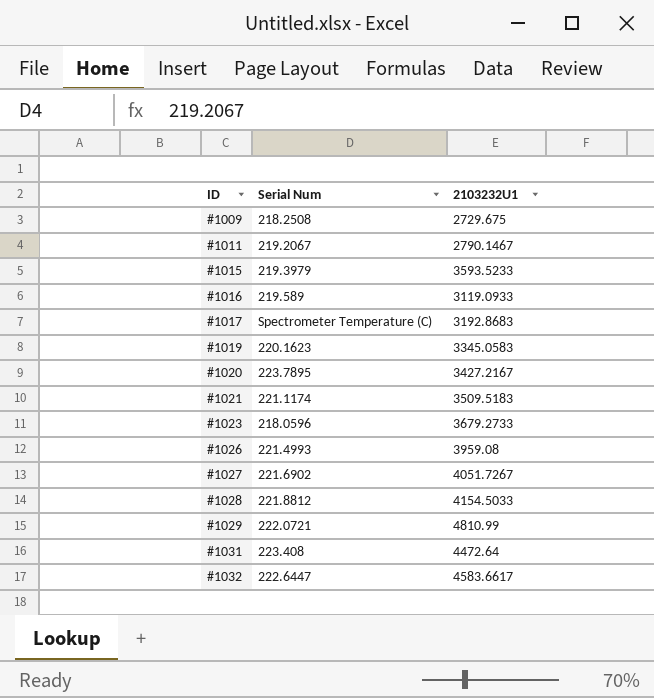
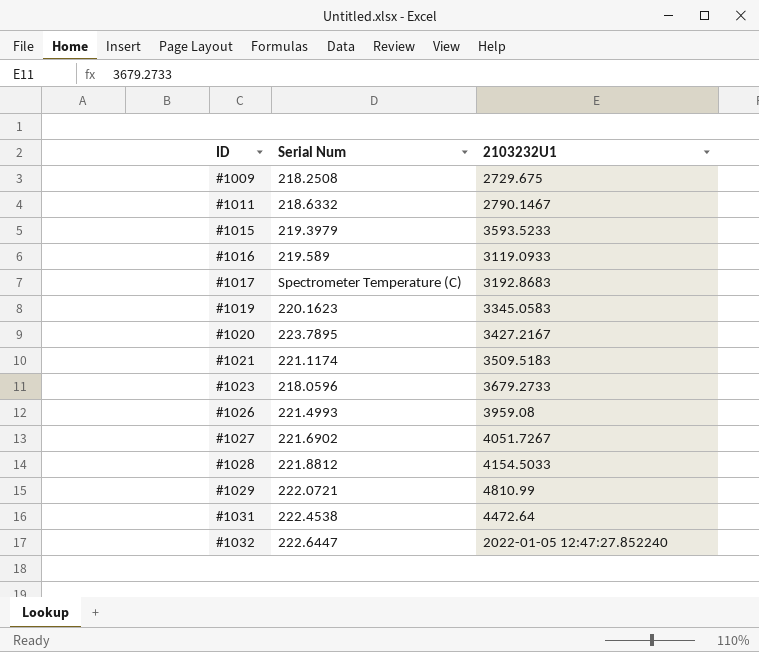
#1011 | Serial Num: 219.2067 -> 218.6332
#1031 | Serial Num: 223.408 -> 222.4538
#1032 | 2103232U1: 4583.6617 -> 2022-01-05 12:47:27.852240

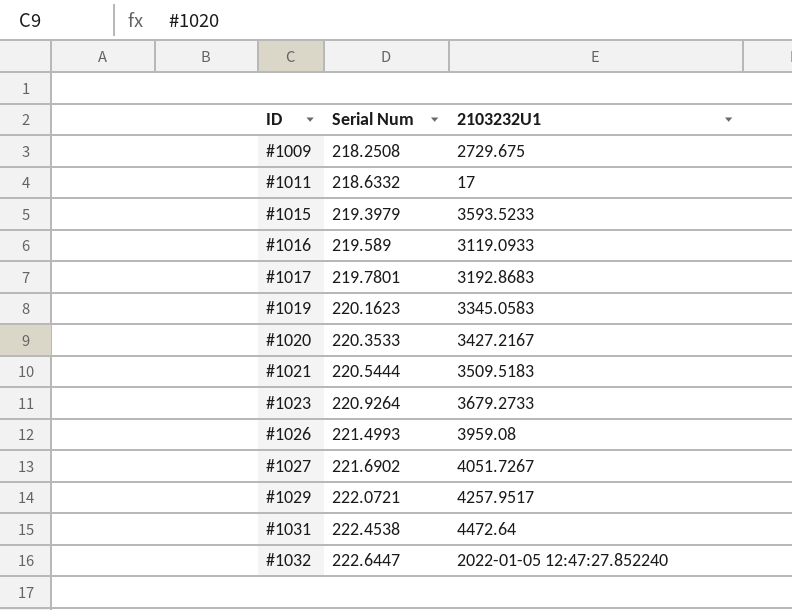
row #1028: 221.8812 | 4154.5033 -> none
#1011 | 2103232U1: 2790.1467 -> 17
#1017 | Serial Num: Spectrometer Temperature (C) -> 219.7801
#1020 | Serial Num: 223.7895 -> 220.3533
#1021 | Serial Num: 221.1174 -> 220.5444
#1023 | Serial Num: 218.0596 -> 220.9264
#1029 | 2103232U1: 4810.99 -> 4257.9517

